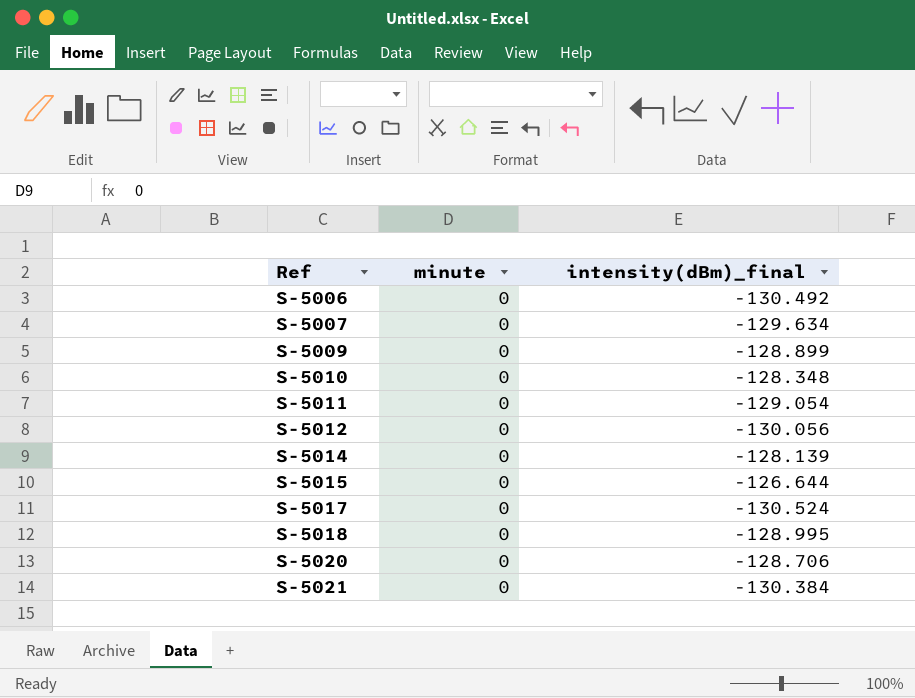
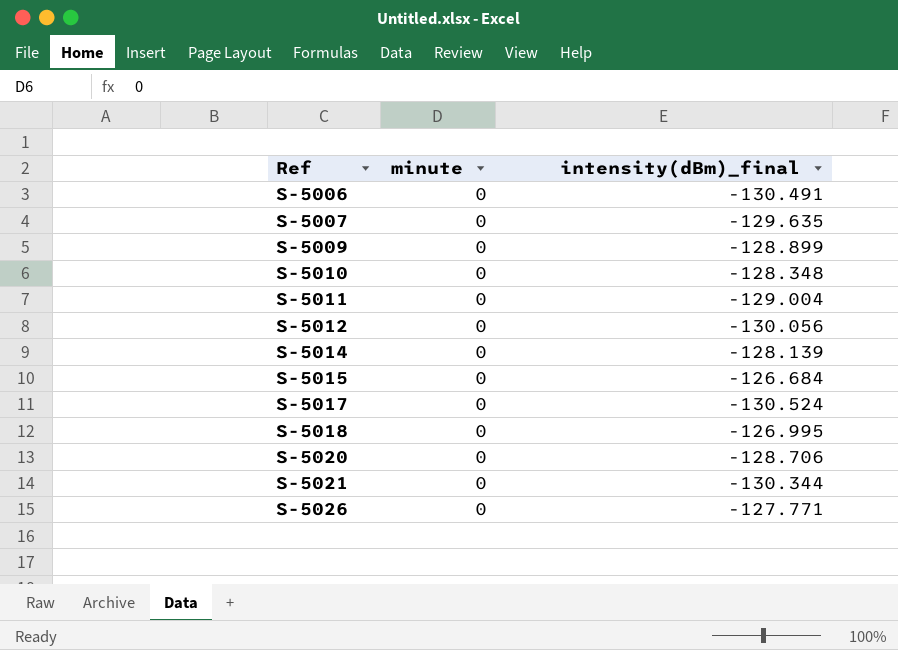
S-5006 | intensity(dBm)_final: -130.492 -> -130.491
S-5007 | intensity(dBm)_final: -129.634 -> -129.635
S-5011 | intensity(dBm)_final: -129.054 -> -129.004
S-5015 | intensity(dBm)_final: -126.644 -> -126.684
S-5018 | intensity(dBm)_final: -128.995 -> -126.995
S-5021 | intensity(dBm)_final: -130.384 -> -130.344
row S-5026: none -> 0 | -127.771

